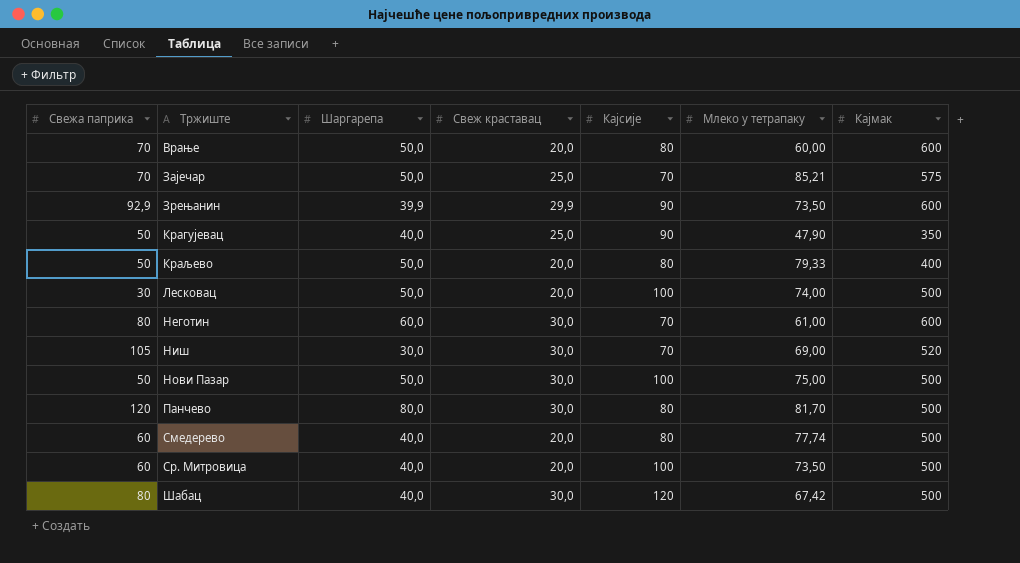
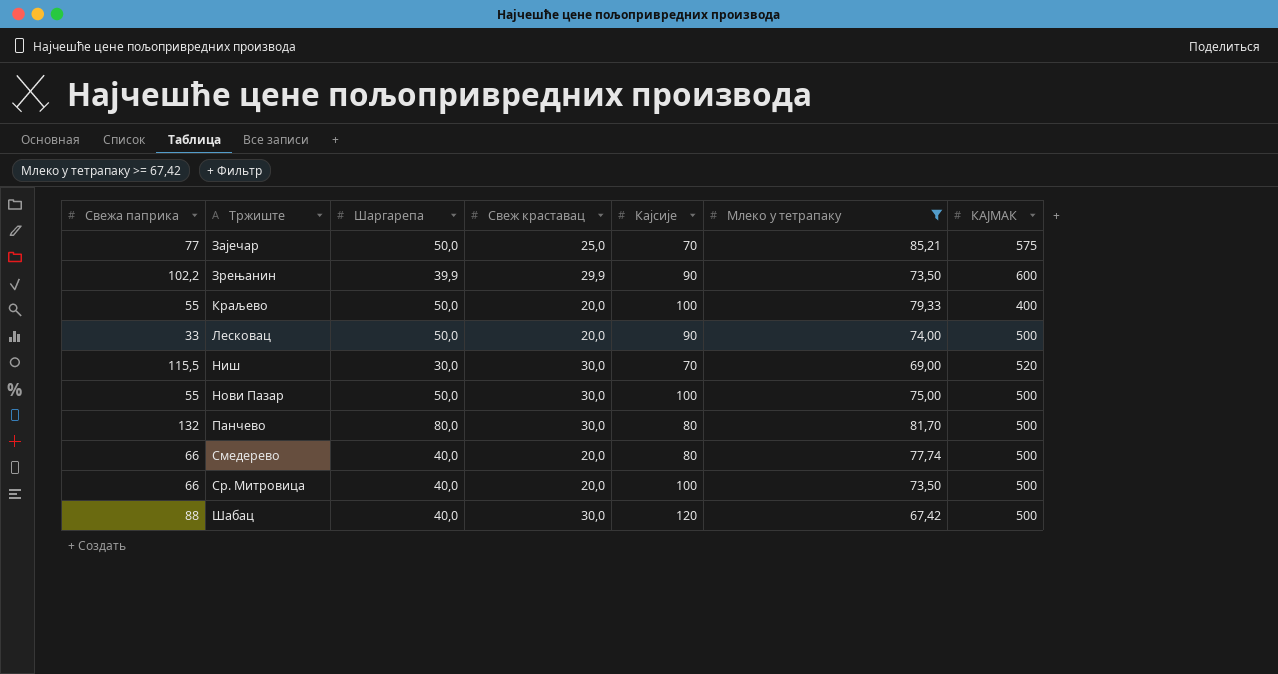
filter: none -> Млеко у тетрапаку >= 67,42
column name: Кајмак -> КАЈМАК
Зајечар | Свежа паприка: 70 -> 77
Зрењанин | Свежа паприка: 92,9 -> 102,2
Краљево | Свежа паприка: 50 -> 55
Краљево | Кајсије: 80 -> 100
Лесковац | Свежа паприка: 30 -> 33
Лесковац | Кајсије: 100 -> 90
Ниш | Свежа паприка: 105 -> 115,5
Нови Пазар | Свежа паприка: 50 -> 55
Панчево | Свежа паприка: 120 -> 132
Смедерево | Свежа паприка: 60 -> 66
Ср. Митровица | Свежа паприка: 60 -> 66
Шабац | Свежа паприка: 80 -> 88

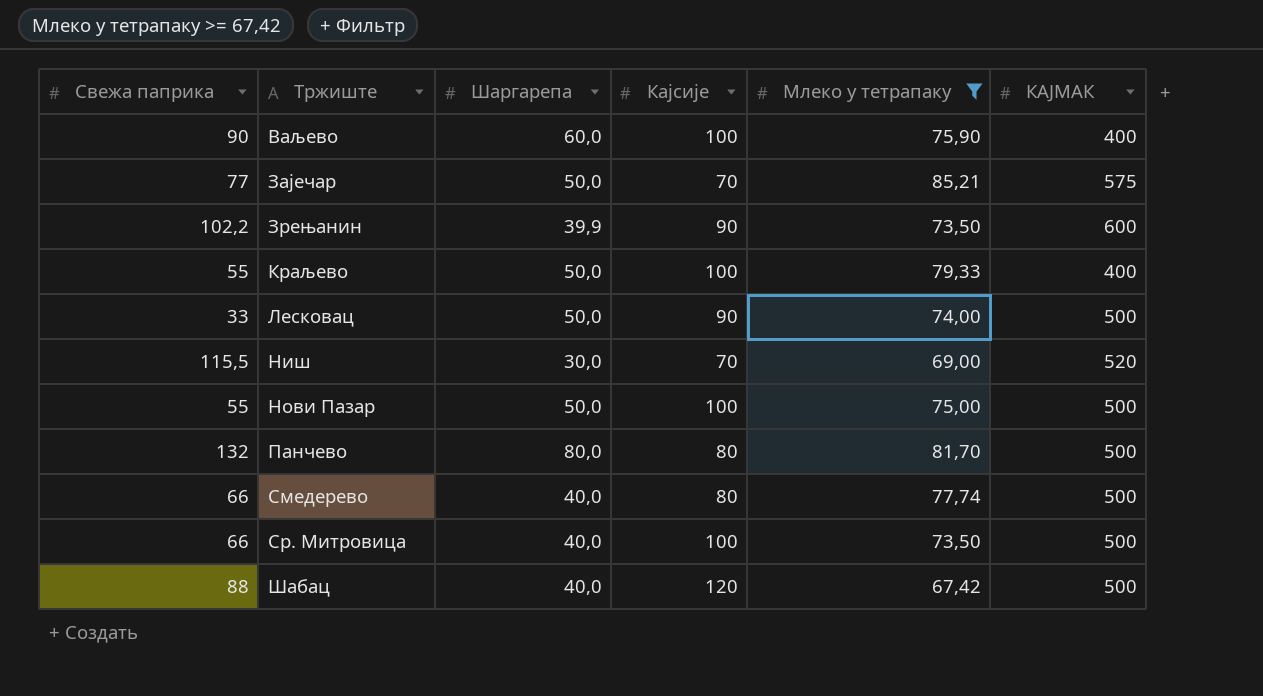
column Свеж краставац | position: 4 -> none
row Ваљево: none -> 90 | 60,0 | 100 | 75,90 | 400

